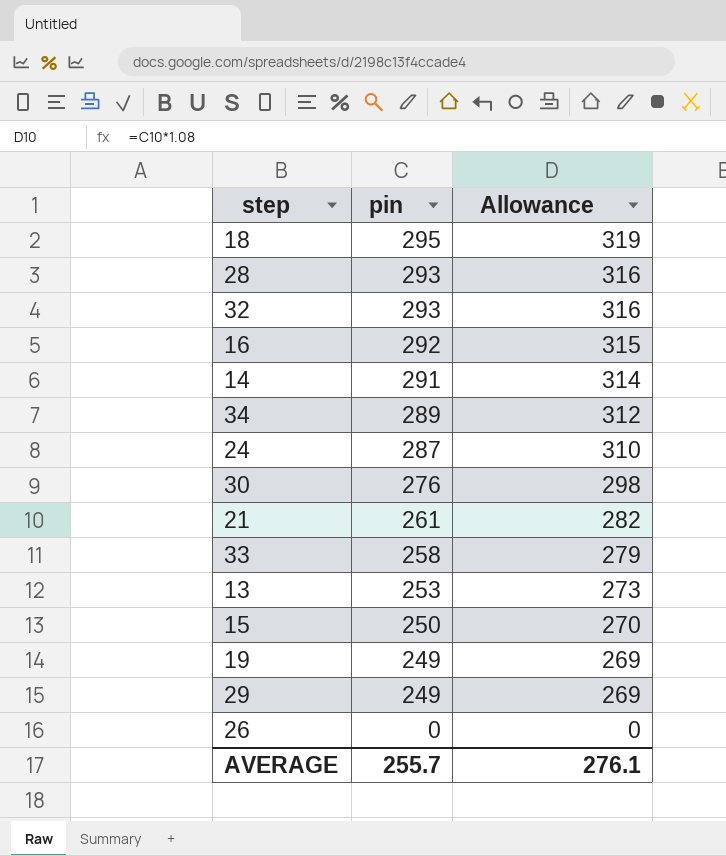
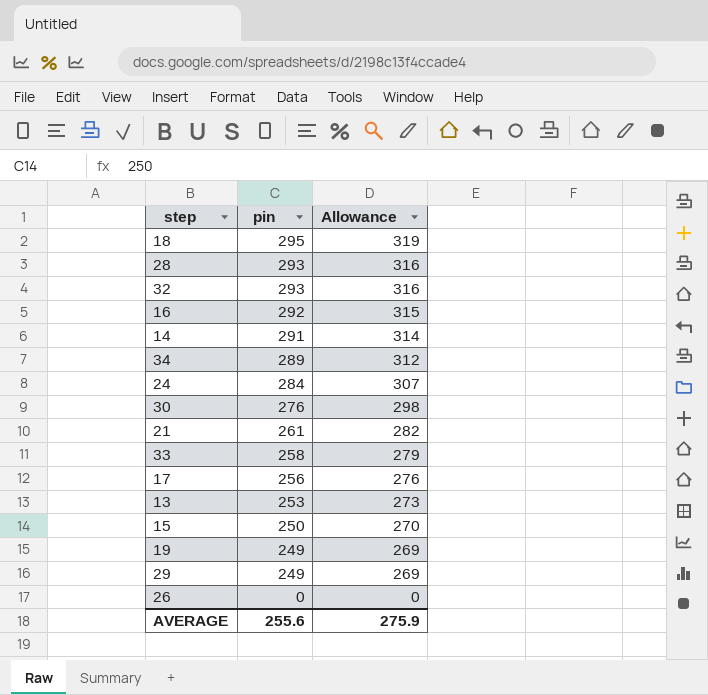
24 | pin: 287 -> 284
24 | Allowance: 310 -> 307
row 17: none -> 256 | 276
AVERAGE | pin: 255.7 -> 255.6
AVERAGE | Allowance: 276.1 -> 275.9

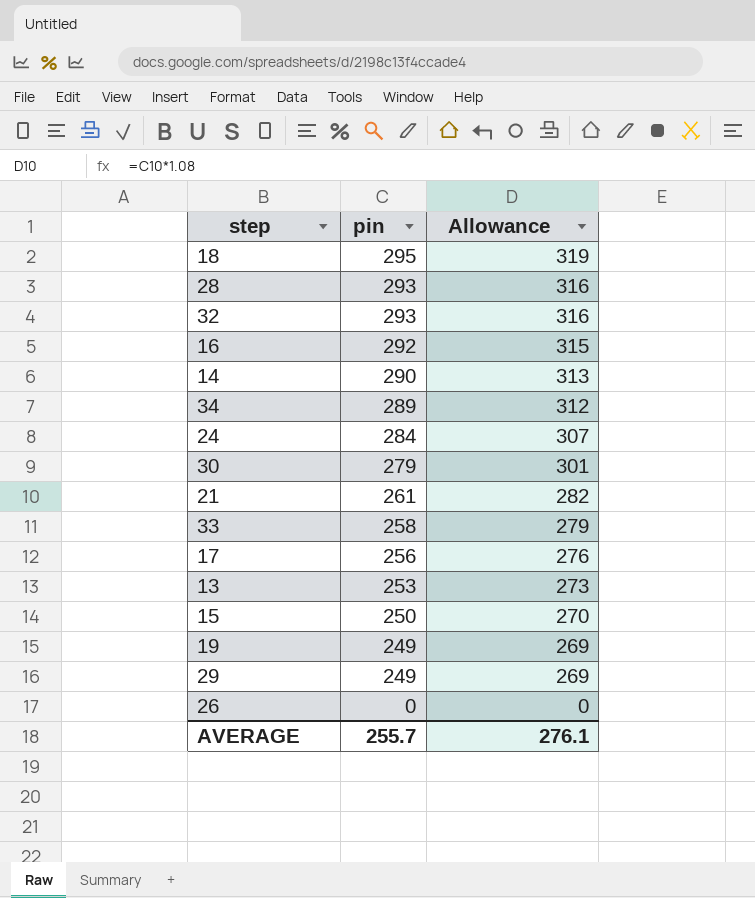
14 | pin: 291 -> 290
14 | Allowance: 314 -> 313
30 | pin: 276 -> 279
30 | Allowance: 298 -> 301
AVERAGE | pin: 255.6 -> 255.7
AVERAGE | Allowance: 275.9 -> 276.1

